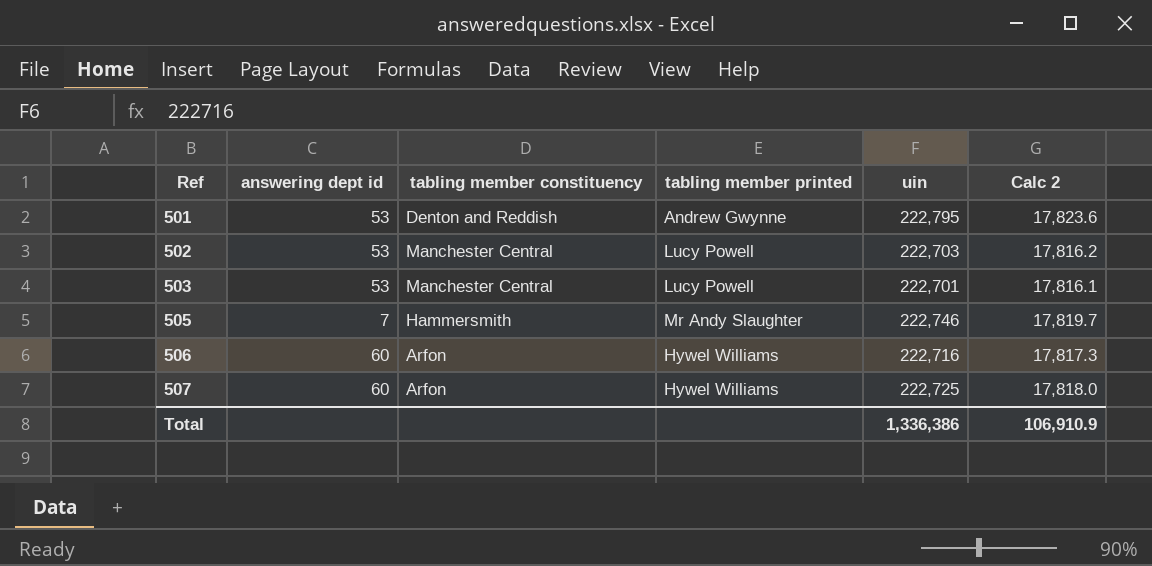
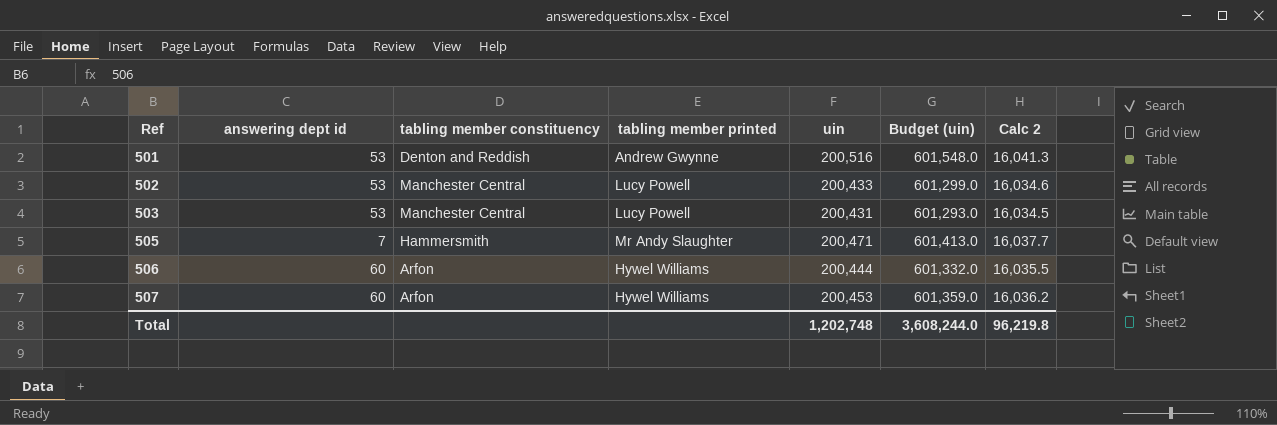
column Budget (uin) | formula: none -> [uin] * 3
501 | uin: 222,795 -> 200,516
501 | Calc 2: 17,823.6 -> 16,041.3
502 | uin: 222,703 -> 200,433
502 | Calc 2: 17,816.2 -> 16,034.6
503 | uin: 222,701 -> 200,431
503 | Calc 2: 17,816.1 -> 16,034.5
505 | uin: 222,746 -> 200,471
505 | Calc 2: 17,819.7 -> 16,037.7
506 | uin: 222,716 -> 200,444
506 | Calc 2: 17,817.3 -> 16,035.5
507 | uin: 222,725 -> 200,453
507 | Calc 2: 17,818.0 -> 16,036.2
Total | uin: 1,336,386 -> 1,202,748
Total | Calc 2: 106,910.9 -> 96,219.8

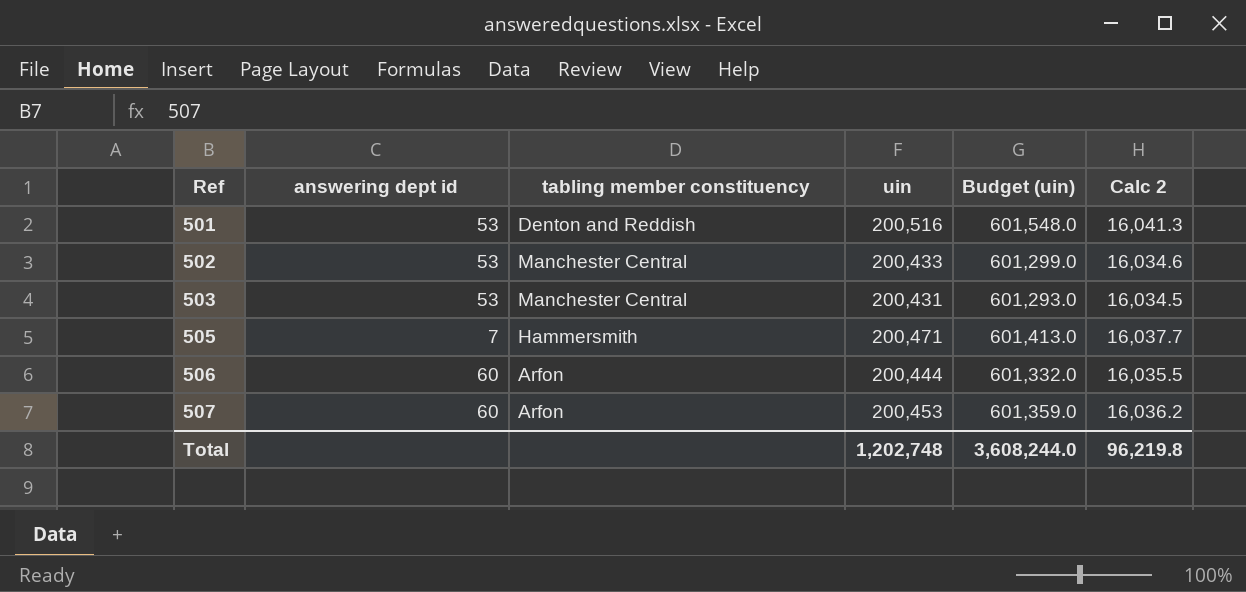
column tabling member printed | position: 4 -> none

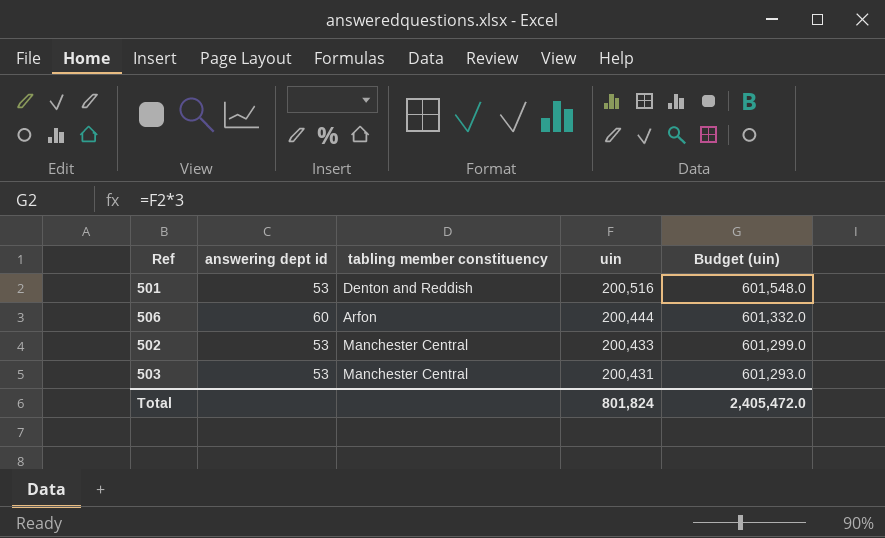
row order: Ref ascending -> uin descending
column Calc 2 | formula: [uin] * 0.08 -> none
row 505: 7 | Hammersmith | 200,471 | 601,413.0 | 16,037.7 -> none
row 507: 60 | Arfon | 200,453 | 601,359.0 | 16,036.2 -> none
Total | uin: 1,202,748 -> 801,824
Total | Budget (uin): 3,608,244.0 -> 2,405,472.0

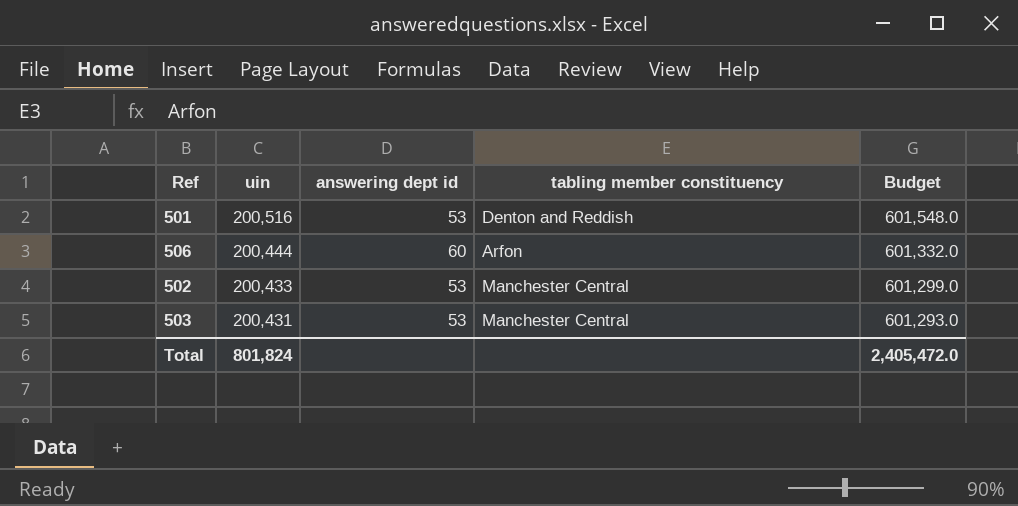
column uin | position: 4 -> 2
column name: Budget (uin) -> Budget

